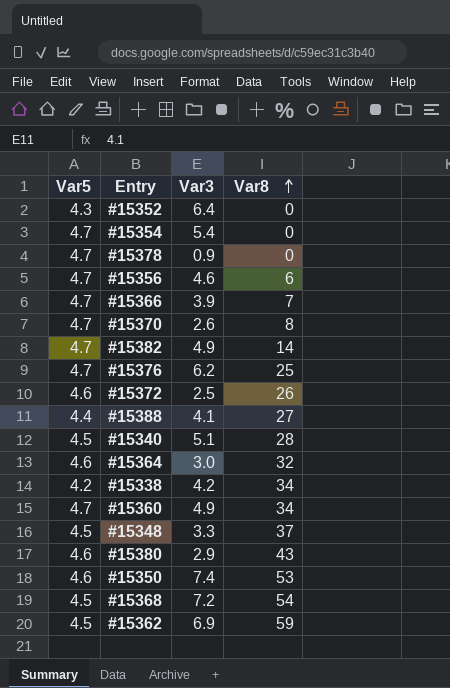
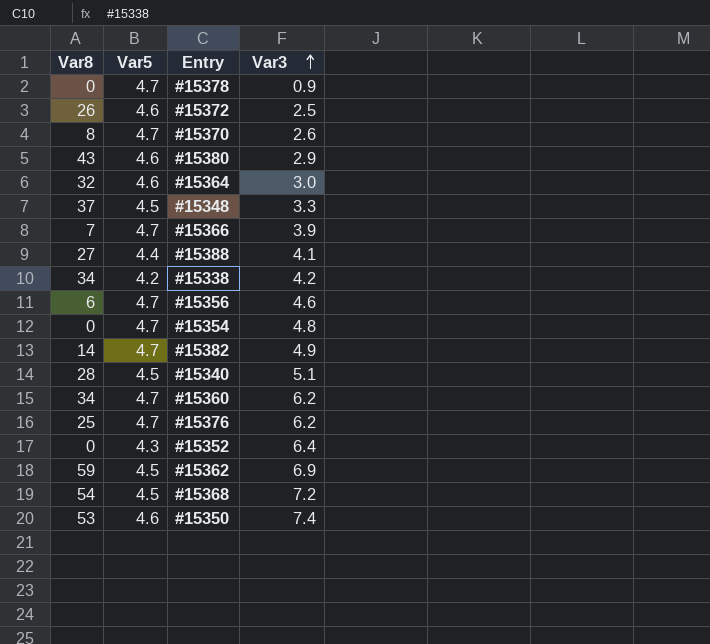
row order: Var8 ascending -> Var3 ascending
column Var8 | position: 4 -> 1
#15354 | Var3: 5.4 -> 4.8
#15360 | Var3: 4.9 -> 6.2

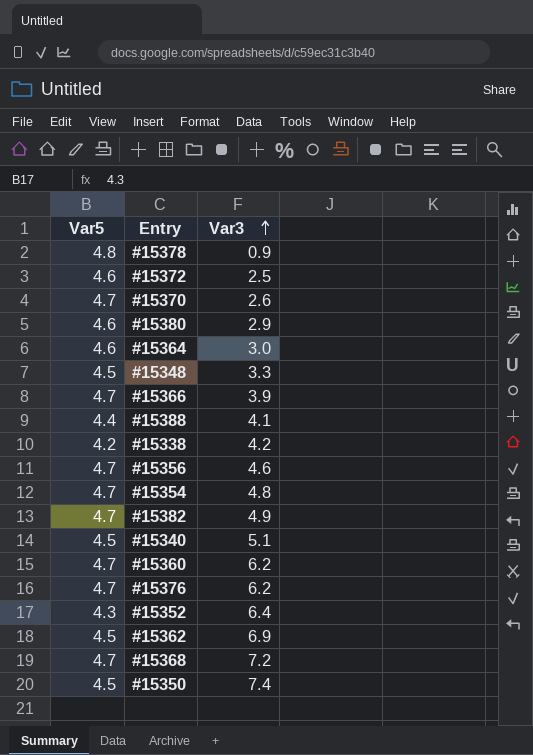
column Var8 | position: 1 -> none
#15378 | Var5: 4.7 -> 4.8
#15368 | Var5: 4.5 -> 4.7
#15350 | Var5: 4.6 -> 4.5

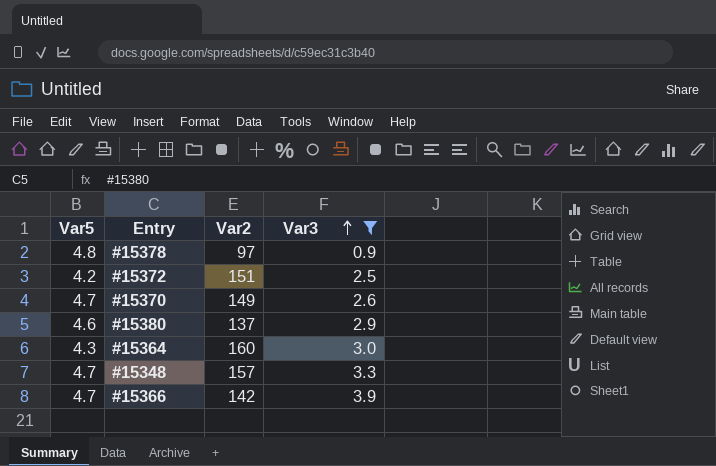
filter: none -> Var3 <= 3.9
column Var2 | position: none -> 3
#15372 | Var5: 4.6 -> 4.2
#15364 | Var5: 4.6 -> 4.3
#15348 | Var5: 4.5 -> 4.7

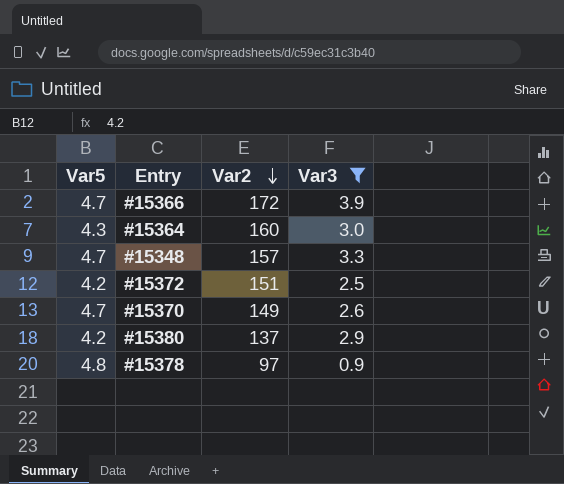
row order: Var3 ascending -> Var2 descending
#15366 | Var2: 142 -> 172
#15380 | Var5: 4.6 -> 4.2

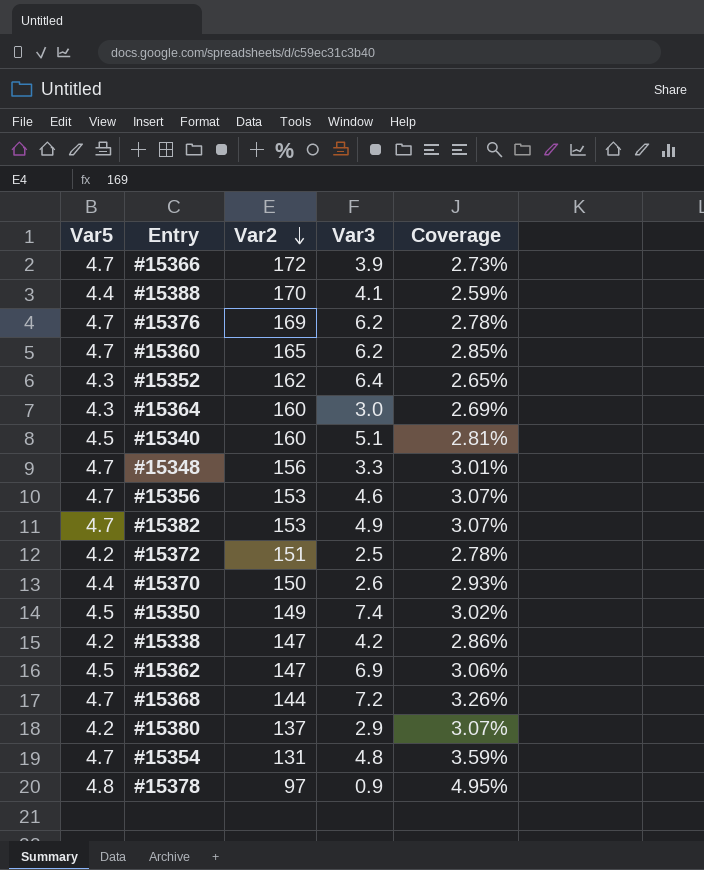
filter: Var3 <= 3.9 -> none
column Coverage | formula: none -> [Var5] / [Var2]
#15348 | Var2: 157 -> 156
#15370 | Var5: 4.7 -> 4.4
#15370 | Var2: 149 -> 150

